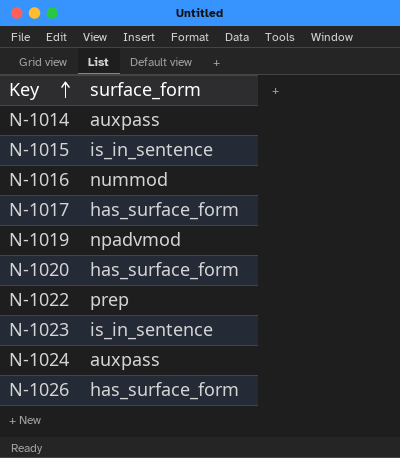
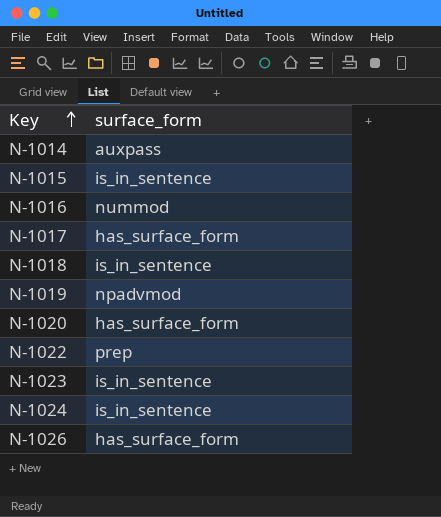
row N-1018: none -> is_in_sentence
N-1024 | surface_form: auxpass -> is_in_sentence

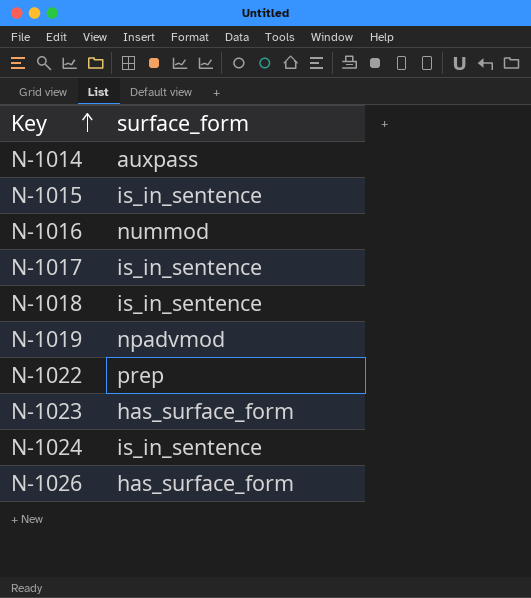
row N-1020: has_surface_form -> none
N-1017 | surface_form: has_surface_form -> is_in_sentence
N-1023 | surface_form: is_in_sentence -> has_surface_form

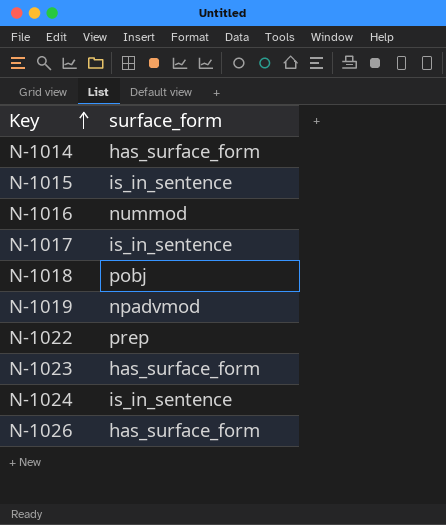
N-1014 | surface_form: auxpass -> has_surface_form
N-1018 | surface_form: is_in_sentence -> pobj

